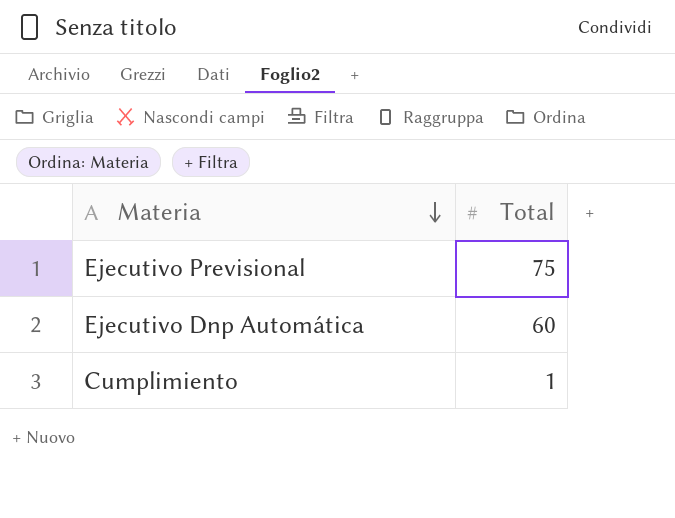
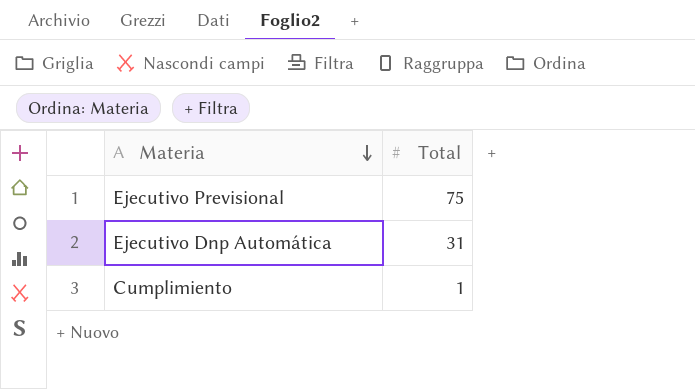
Ejecutivo Dnp Automática | Total: 60 -> 31

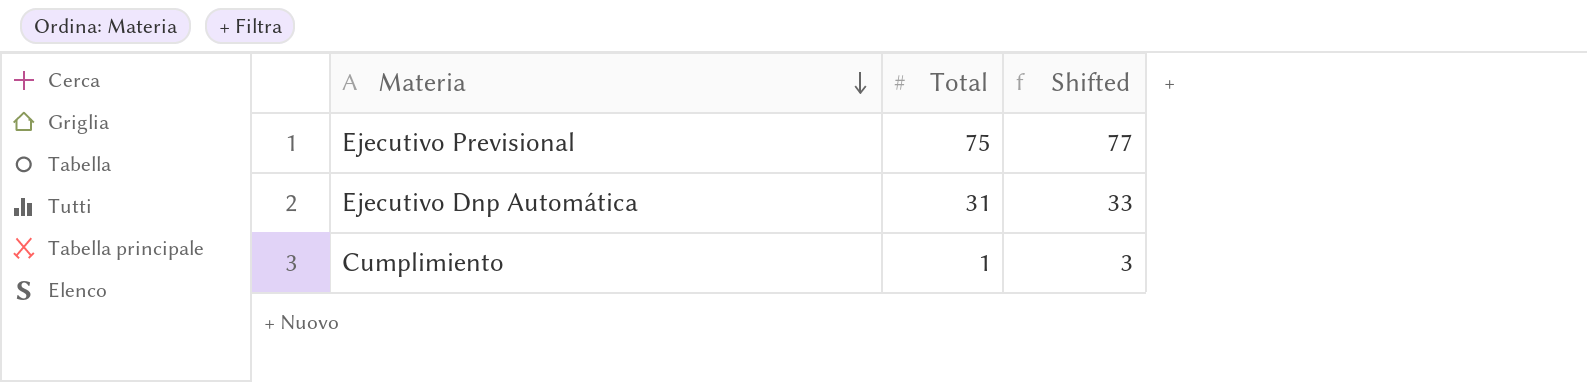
column Shifted | formula: none -> [Total] + 2

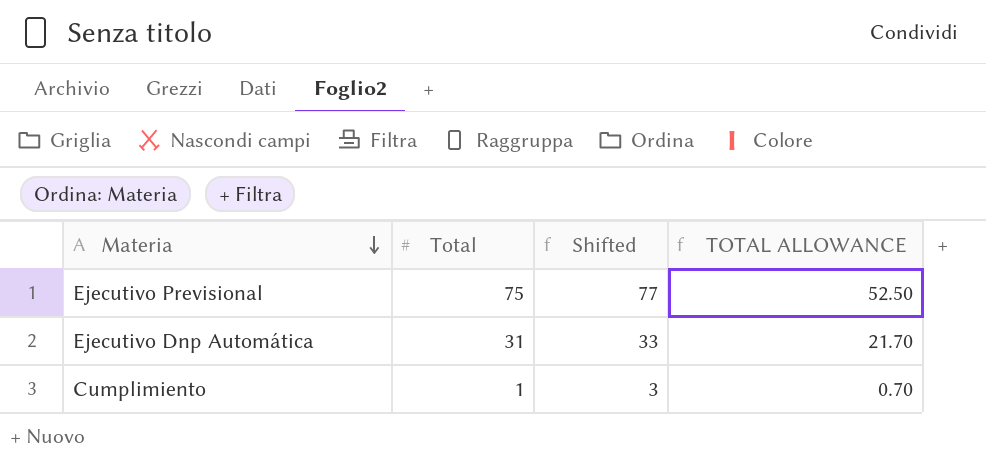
column TOTAL ALLOWANCE | formula: none -> [Total] * 0.7

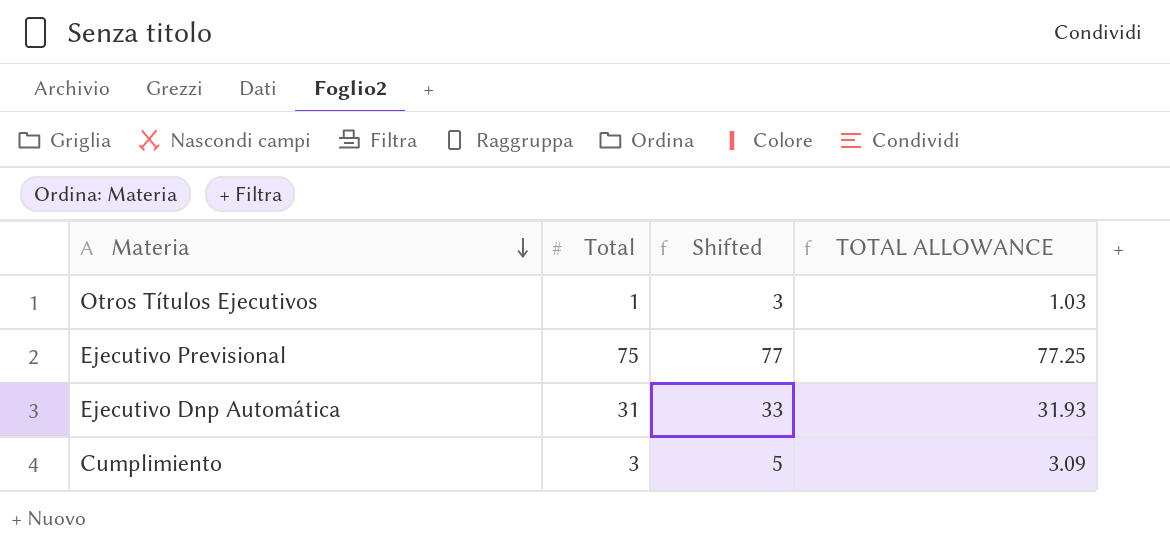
column TOTAL ALLOWANCE | formula: [Total] * 0.7 -> [Total] * 1.03
row Otros Títulos Ejecutivos: none -> 1 | 3 | 1.03
Cumplimiento | Total: 1 -> 3
Cumplimiento | Shifted: 3 -> 5

